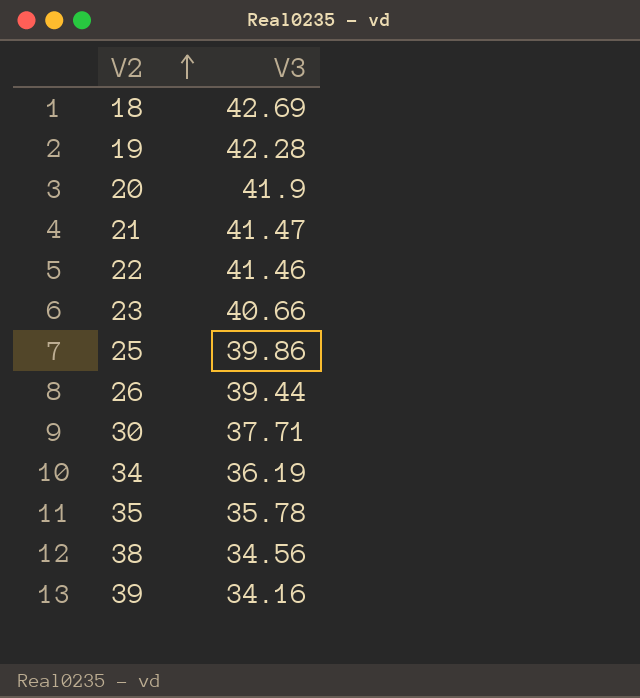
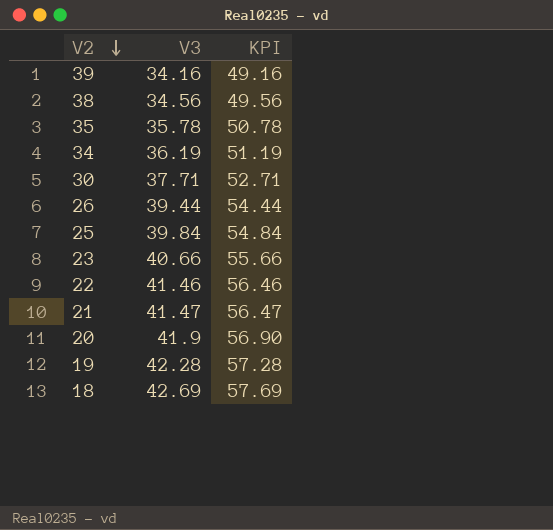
row order: V2 ascending -> V2 descending
column KPI | formula: none -> [V3] + 15
25 | V3: 39.86 -> 39.84

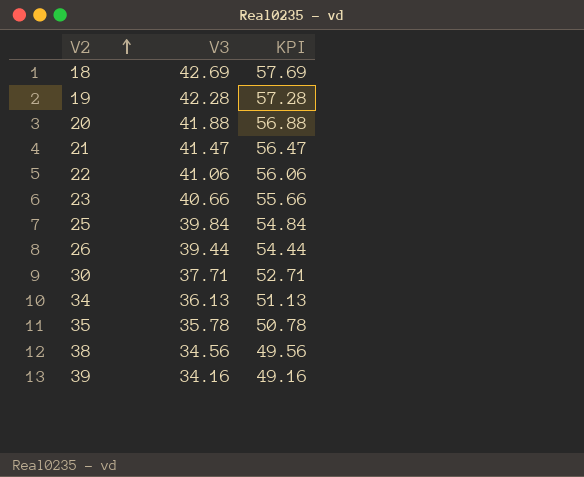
row order: V2 descending -> V2 ascending
20 | V3: 41.9 -> 41.88
20 | KPI: 56.90 -> 56.88
22 | V3: 41.46 -> 41.06
22 | KPI: 56.46 -> 56.06
34 | V3: 36.19 -> 36.13
34 | KPI: 51.19 -> 51.13

